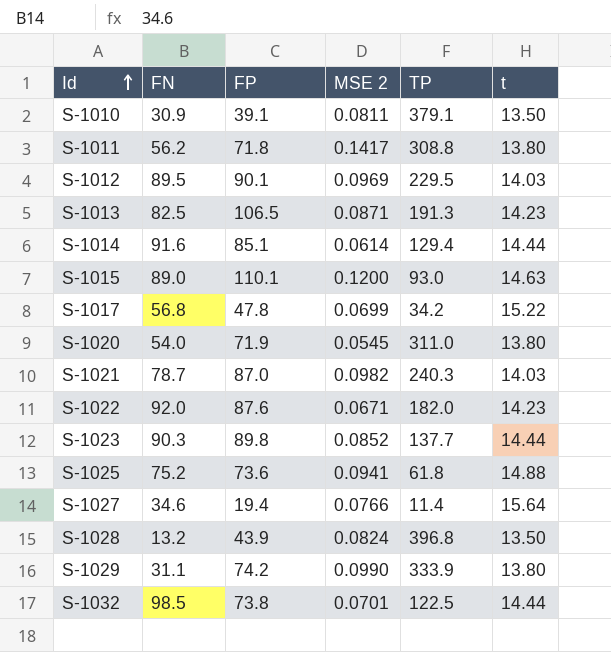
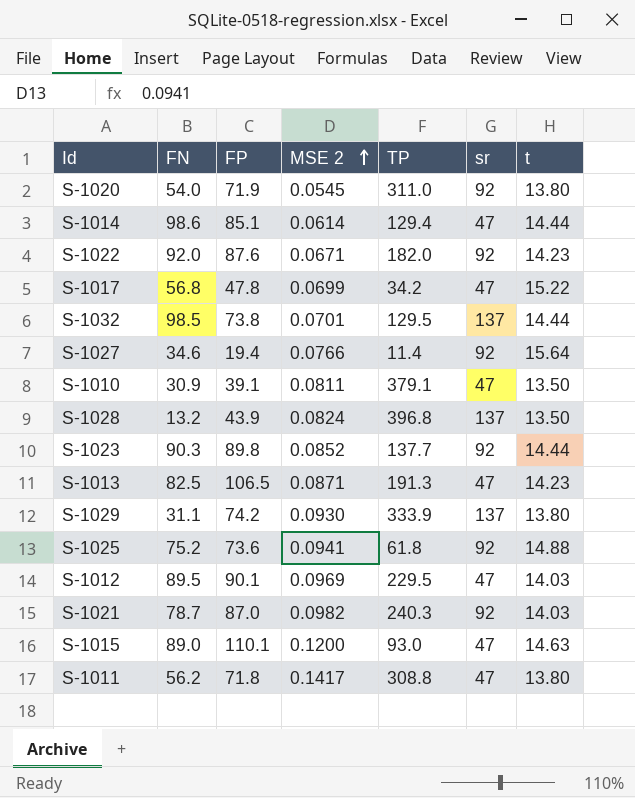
row order: Id ascending -> MSE 2 ascending
column sr | position: none -> 6
S-1014 | FN: 91.6 -> 98.6
S-1032 | TP: 122.5 -> 129.5
S-1029 | MSE 2: 0.0990 -> 0.0930

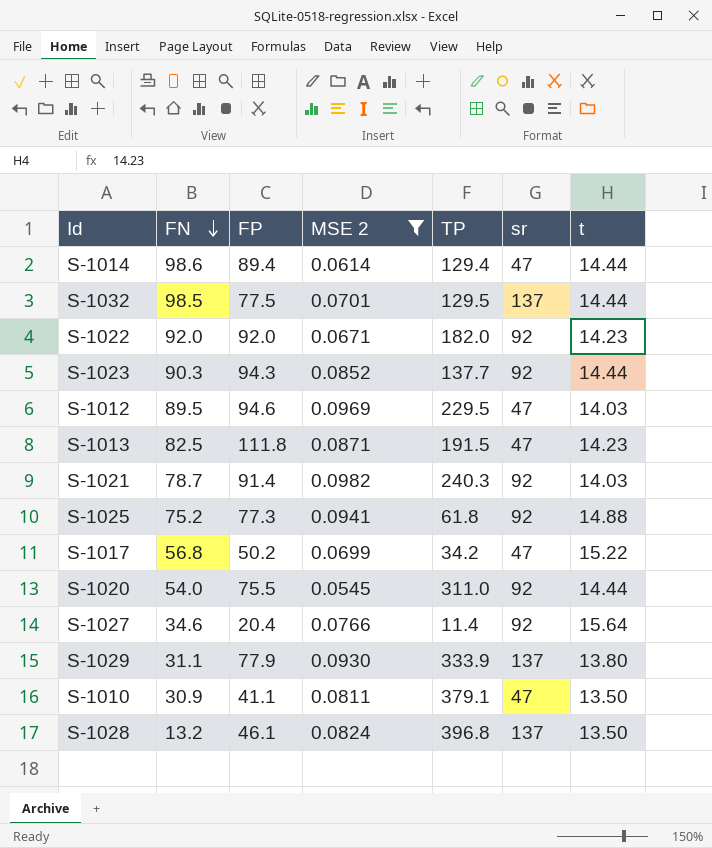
filter: none -> MSE 2 <= 0.0982
row order: MSE 2 ascending -> FN descending
S-1014 | FP: 85.1 -> 89.4
S-1032 | FP: 73.8 -> 77.5
S-1022 | FP: 87.6 -> 92.0
S-1023 | FP: 89.8 -> 94.3
S-1012 | FP: 90.1 -> 94.6
S-1013 | FP: 106.5 -> 111.8
S-1013 | TP: 191.3 -> 191.5
S-1021 | FP: 87.0 -> 91.4
S-1025 | FP: 73.6 -> 77.3
S-1017 | FP: 47.8 -> 50.2
S-1020 | FP: 71.9 -> 75.5
S-1020 | t: 13.80 -> 14.44
S-1027 | FP: 19.4 -> 20.4
S-1029 | FP: 74.2 -> 77.9
S-1010 | FP: 39.1 -> 41.1
S-1028 | FP: 43.9 -> 46.1

